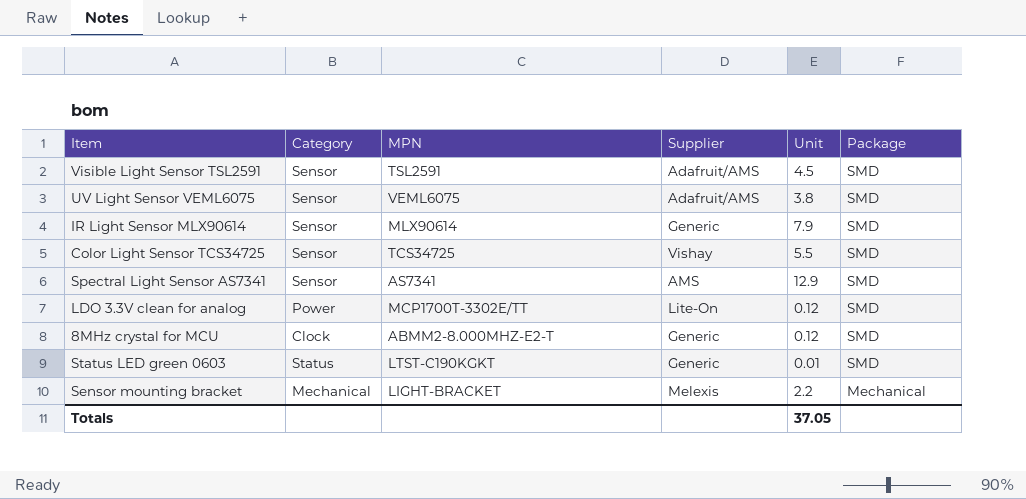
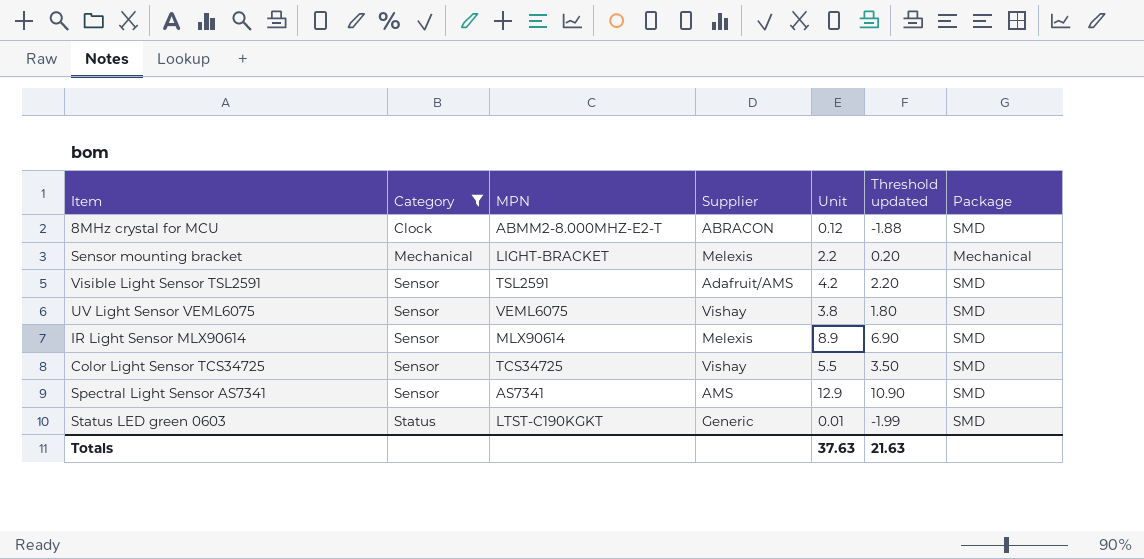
filter: none -> Category != Power
row order: Package descending -> Category ascending
column Threshold updated | formula: none -> [Unit] - 2
8MHz crystal for MCU | Supplier: Generic -> ABRACON
Visible Light Sensor TSL2591 | Unit: 4.5 -> 4.2
UV Light Sensor VEML6075 | Supplier: Adafruit/AMS -> Vishay
IR Light Sensor MLX90614 | Supplier: Generic -> Melexis
IR Light Sensor MLX90614 | Unit: 7.9 -> 8.9
Totals | Unit: 37.05 -> 37.63

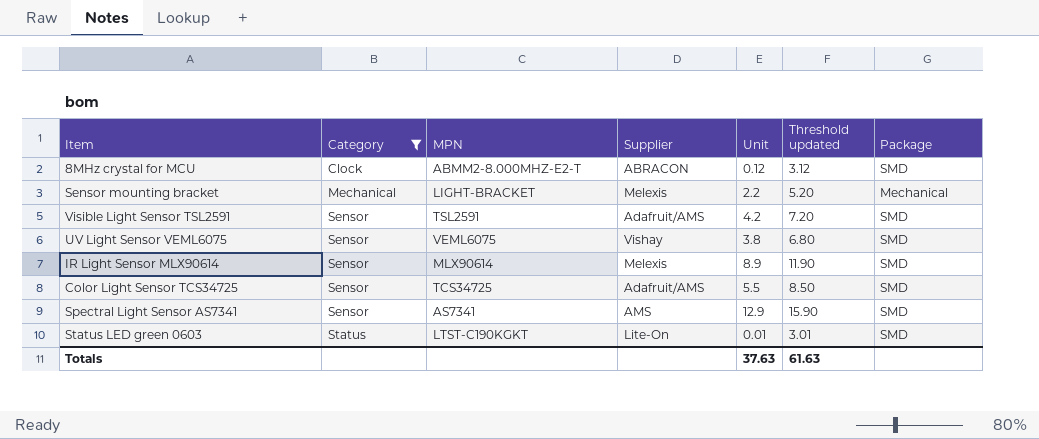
column Threshold updated | formula: [Unit] - 2 -> [Unit] + 3
Color Light Sensor TCS34725 | Supplier: Vishay -> Adafruit/AMS
Status LED green 0603 | Supplier: Generic -> Lite-On
Totals | Threshold updated: 21.63 -> 61.63

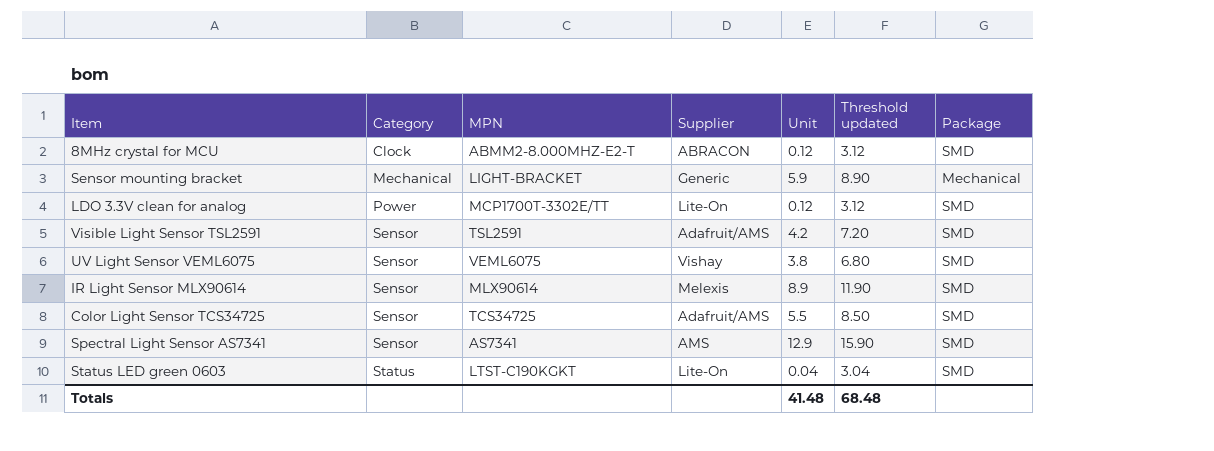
filter: Category != Power -> none
Sensor mounting bracket | Supplier: Melexis -> Generic
Sensor mounting bracket | Unit: 2.2 -> 5.9
Sensor mounting bracket | Threshold updated: 5.20 -> 8.90
Status LED green 0603 | Unit: 0.01 -> 0.04
Status LED green 0603 | Threshold updated: 3.01 -> 3.04
Totals | Unit: 37.63 -> 41.48
Totals | Threshold updated: 61.63 -> 68.48

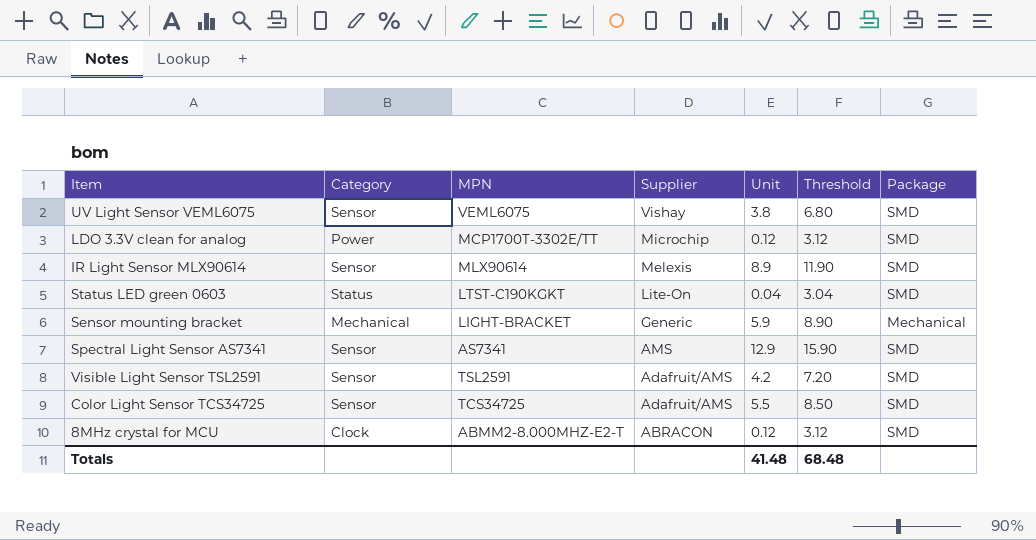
row order: Category ascending -> Supplier descending
column name: Threshold updated -> Threshold
LDO 3.3V clean for analog | Supplier: Lite-On -> Microchip

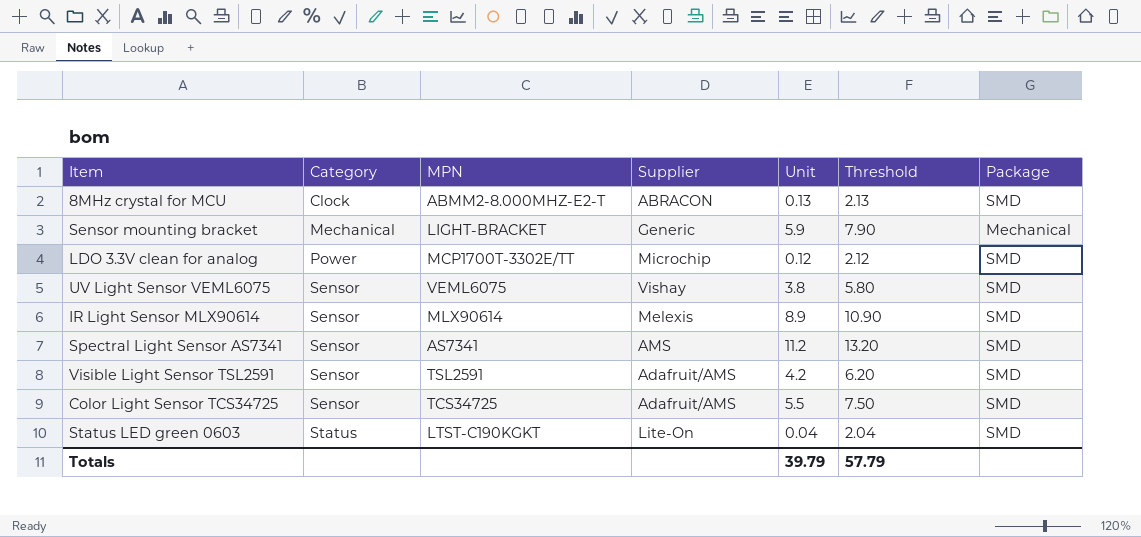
row order: Supplier descending -> Category ascending
column Threshold | formula: [Unit] + 3 -> [Unit] + 2
8MHz crystal for MCU | Unit: 0.12 -> 0.13
Spectral Light Sensor AS7341 | Unit: 12.9 -> 11.2
Totals | Unit: 41.48 -> 39.79
Totals | Threshold: 68.48 -> 57.79

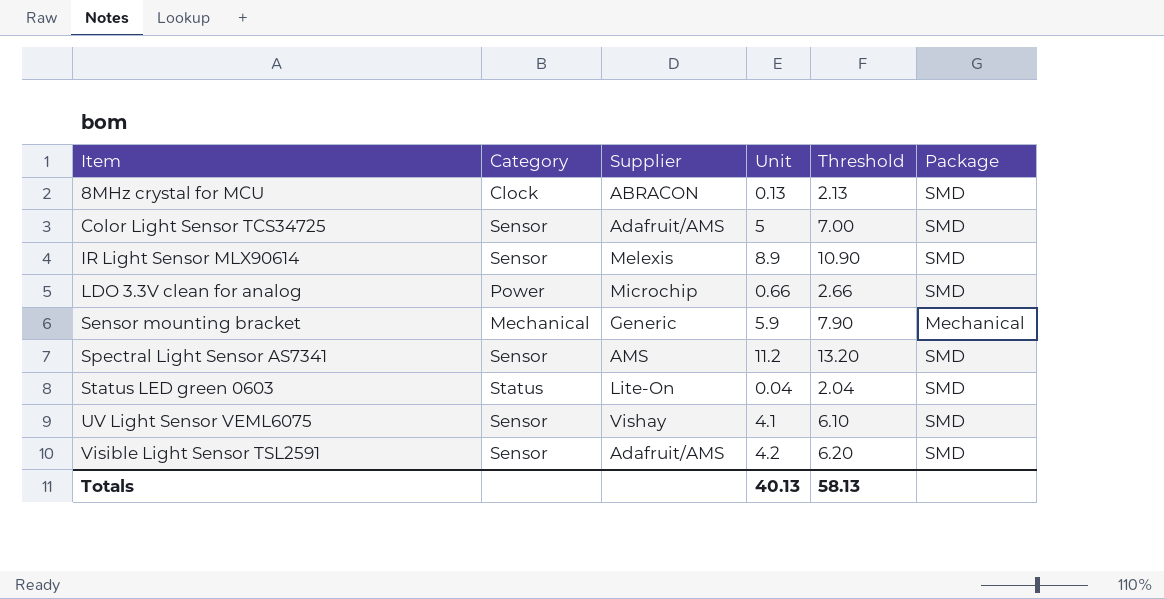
row order: Category ascending -> Item ascending
column MPN | position: 3 -> none
Color Light Sensor TCS34725 | Unit: 5.5 -> 5
Color Light Sensor TCS34725 | Threshold: 7.50 -> 7.00
LDO 3.3V clean for analog | Unit: 0.12 -> 0.66
LDO 3.3V clean for analog | Threshold: 2.12 -> 2.66
UV Light Sensor VEML6075 | Unit: 3.8 -> 4.1
UV Light Sensor VEML6075 | Threshold: 5.80 -> 6.10
Totals | Unit: 39.79 -> 40.13
Totals | Threshold: 57.79 -> 58.13

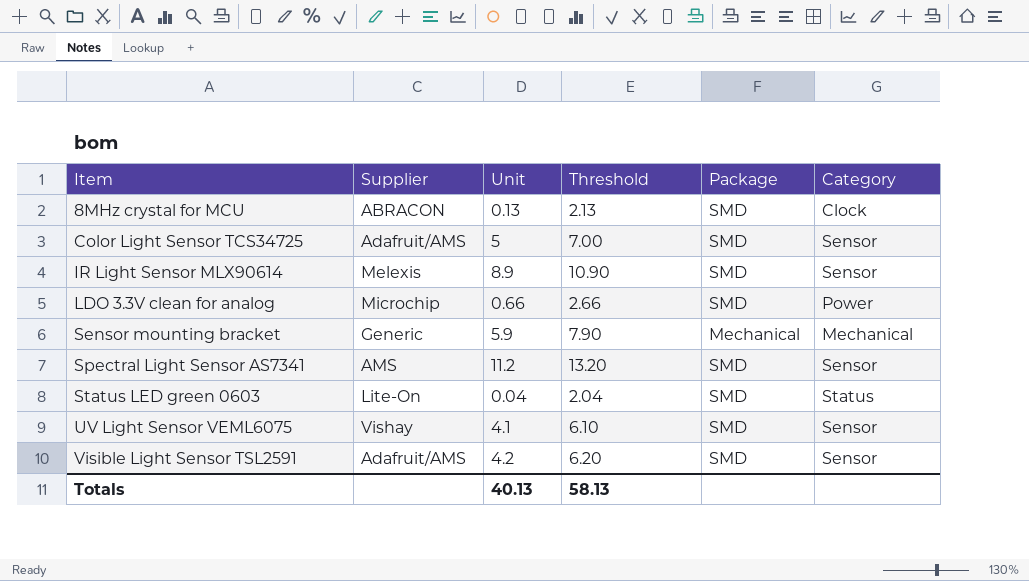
column Category | position: 2 -> 6

